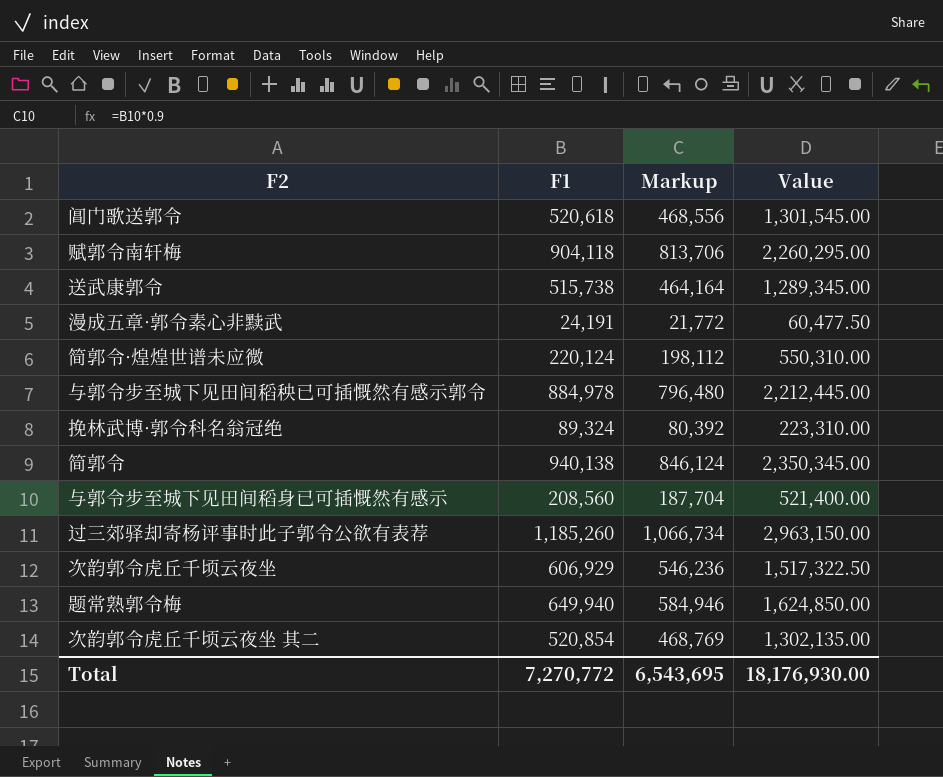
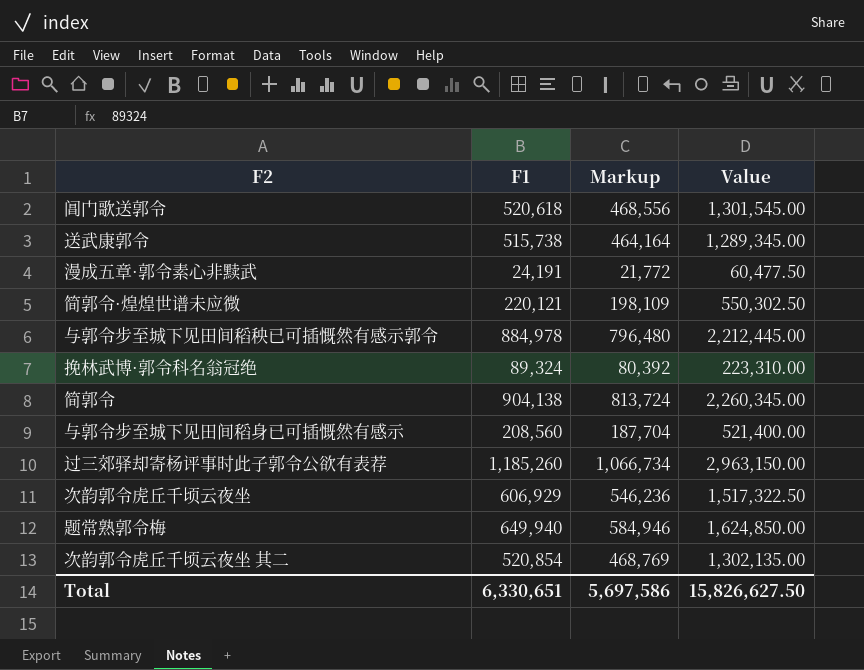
row 赋郭令南轩梅: 904,118 | 813,706 | 2,260,295.00 -> none
简郭令·煌煌世谱未应微 | F1: 220,124 -> 220,121
简郭令·煌煌世谱未应微 | Markup: 198,112 -> 198,109
简郭令·煌煌世谱未应微 | Value: 550,310.00 -> 550,302.50
简郭令 | F1: 940,138 -> 904,138
简郭令 | Markup: 846,124 -> 813,724
简郭令 | Value: 2,350,345.00 -> 2,260,345.00
Total | F1: 7,270,772 -> 6,330,651
Total | Markup: 6,543,695 -> 5,697,586
Total | Value: 18,176,930.00 -> 15,826,627.50

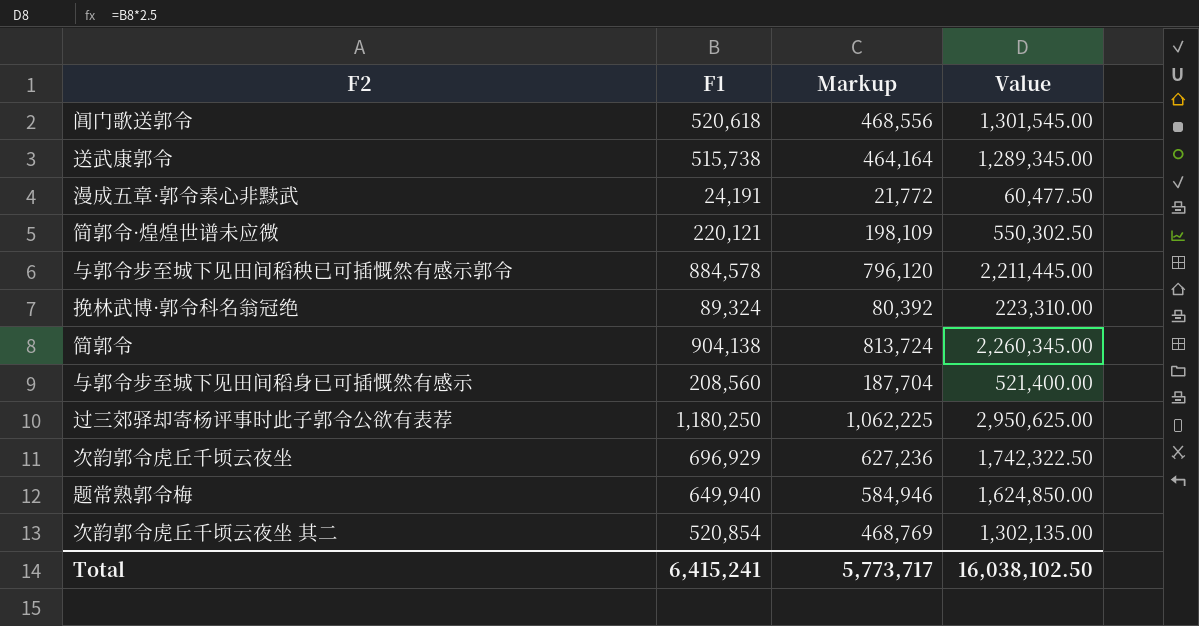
与郭令步至城下见田间稻秧已可插慨然有感示郭令 | F1: 884,978 -> 884,578
与郭令步至城下见田间稻秧已可插慨然有感示郭令 | Markup: 796,480 -> 796,120
与郭令步至城下见田间稻秧已可插慨然有感示郭令 | Value: 2,212,445.00 -> 2,211,445.00
过三郊驿却寄杨评事时此子郭令公欲有表荐 | F1: 1,185,260 -> 1,180,250
过三郊驿却寄杨评事时此子郭令公欲有表荐 | Markup: 1,066,734 -> 1,062,225
过三郊驿却寄杨评事时此子郭令公欲有表荐 | Value: 2,963,150.00 -> 2,950,625.00
次韵郭令虎丘千顷云夜坐 | F1: 606,929 -> 696,929
次韵郭令虎丘千顷云夜坐 | Markup: 546,236 -> 627,236
次韵郭令虎丘千顷云夜坐 | Value: 1,517,322.50 -> 1,742,322.50
Total | F1: 6,330,651 -> 6,415,241
Total | Markup: 5,697,586 -> 5,773,717
Total | Value: 15,826,627.50 -> 16,038,102.50

